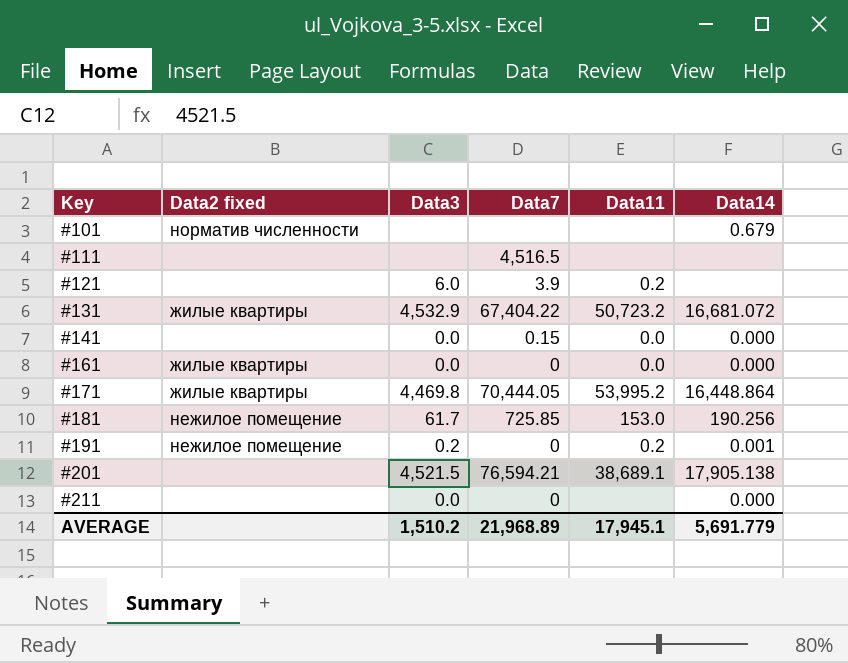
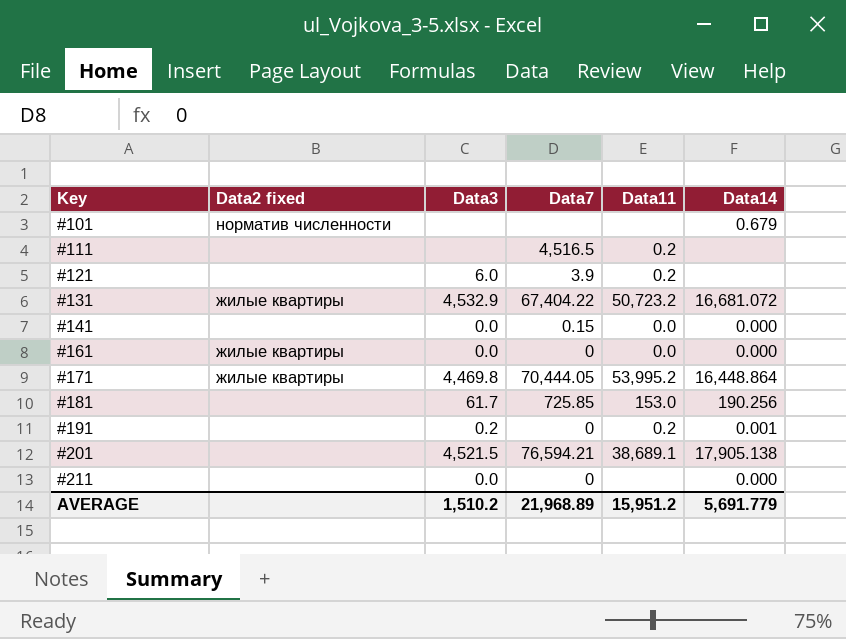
#111 | Data11: none -> 0.2
#181 | Data2 fixed: нежилое помещение -> none
#191 | Data2 fixed: нежилое помещение -> none
AVERAGE | Data11: 17,945.1 -> 15,951.2

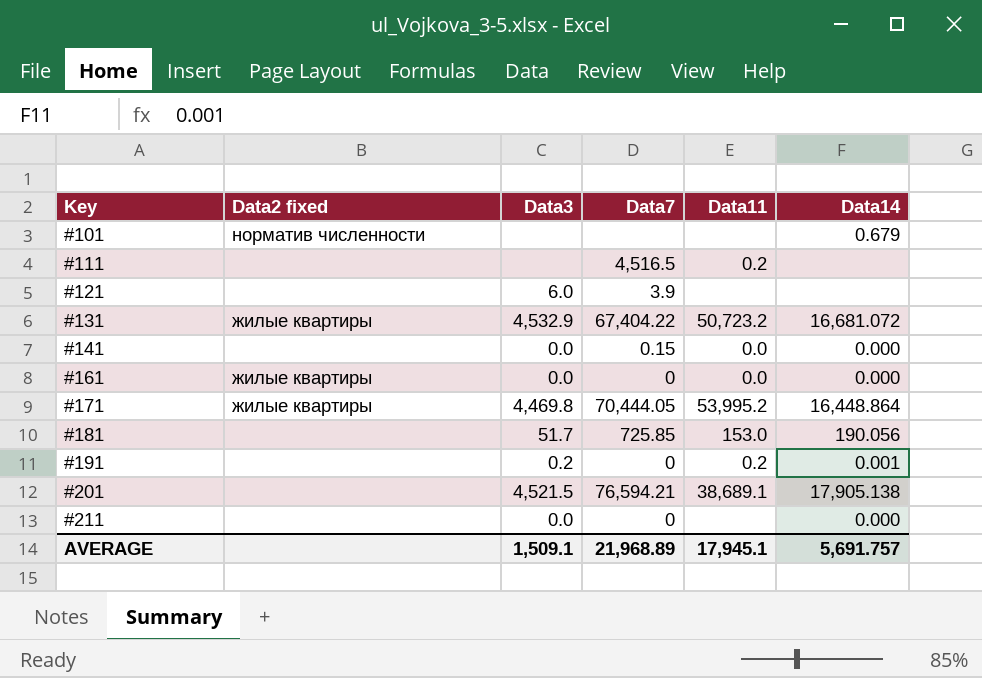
#121 | Data11: 0.2 -> none
#181 | Data3: 61.7 -> 51.7
#181 | Data14: 190.256 -> 190.056
AVERAGE | Data3: 1,510.2 -> 1,509.1
AVERAGE | Data11: 15,951.2 -> 17,945.1
AVERAGE | Data14: 5,691.779 -> 5,691.757

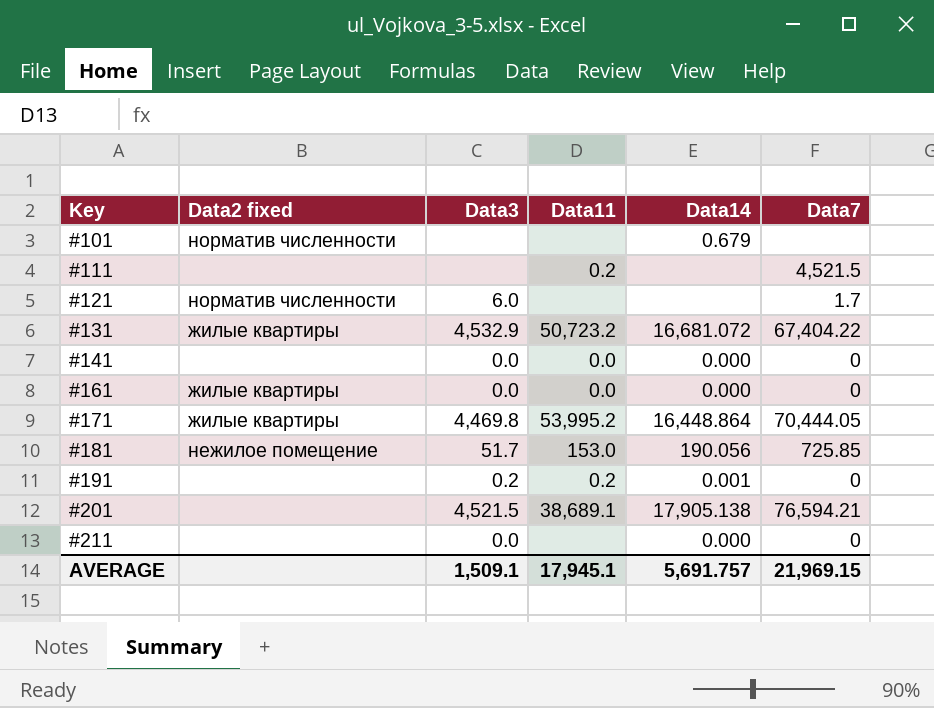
column Data7 | position: 4 -> 6
#111 | Data7: 4,516.5 -> 4,521.5
#121 | Data2 fixed: none -> норматив численности
#121 | Data7: 3.9 -> 1.7
#141 | Data7: 0.15 -> 0
#181 | Data2 fixed: none -> нежилое помещение
AVERAGE | Data7: 21,968.89 -> 21,969.15

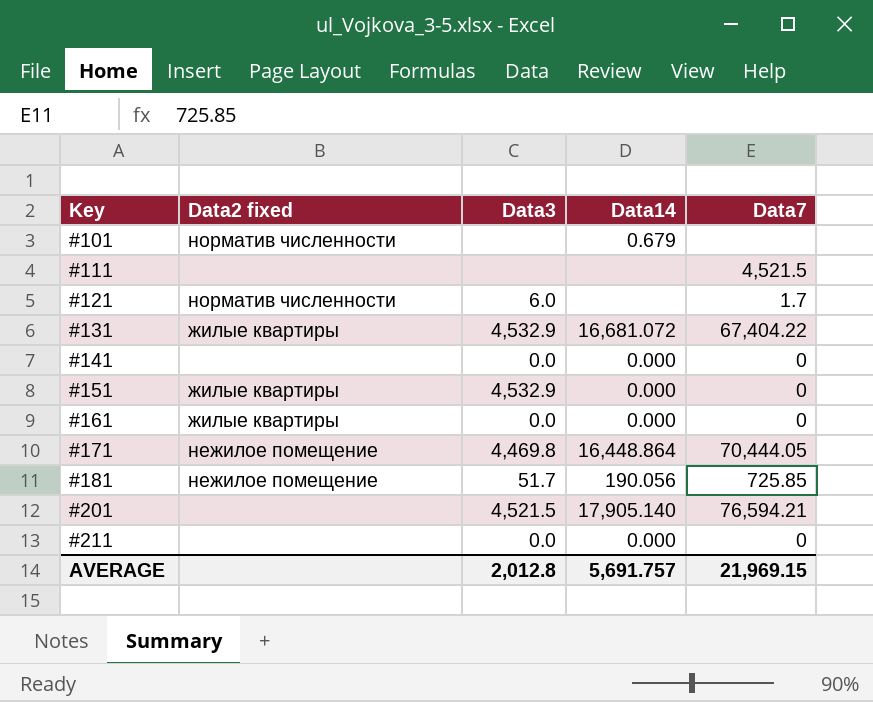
column Data11 | position: 4 -> none
row #191: none | 0.2 | 0.2 | 0.001 | 0 -> none
row #151: none -> жилые квартиры | 4,532.9 | 0.000 | 0
#171 | Data2 fixed: жилые квартиры -> нежилое помещение
#201 | Data14: 17,905.138 -> 17,905.140
AVERAGE | Data3: 1,509.1 -> 2,012.8

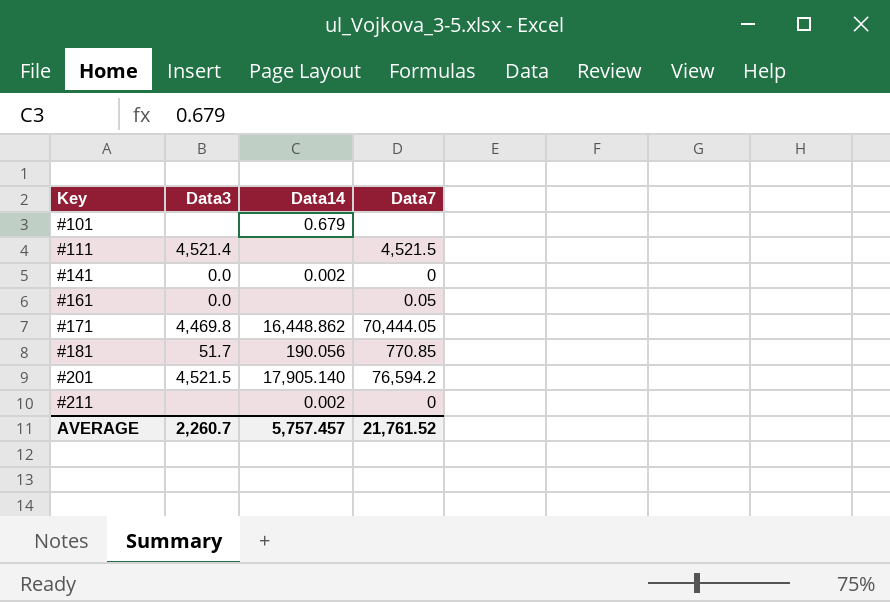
column Data2 fixed | position: 2 -> none
row #121: норматив численности | 6.0 | none | 1.7 -> none
row #131: жилые квартиры | 4,532.9 | 16,681.072 | 67,404.22 -> none
row #151: жилые квартиры | 4,532.9 | 0.000 | 0 -> none
#111 | Data3: none -> 4,521.4
#141 | Data14: 0.000 -> 0.002
#161 | Data14: 0.000 -> none
#161 | Data7: 0 -> 0.05
#171 | Data14: 16,448.864 -> 16,448.862
#181 | Data7: 725.85 -> 770.85
#201 | Data7: 76,594.21 -> 76,594.2
#211 | Data3: 0.0 -> none
#211 | Data14: 0.000 -> 0.002
AVERAGE | Data3: 2,012.8 -> 2,260.7
AVERAGE | Data14: 5,691.757 -> 5,757.457
AVERAGE | Data7: 21,969.15 -> 21,761.52

